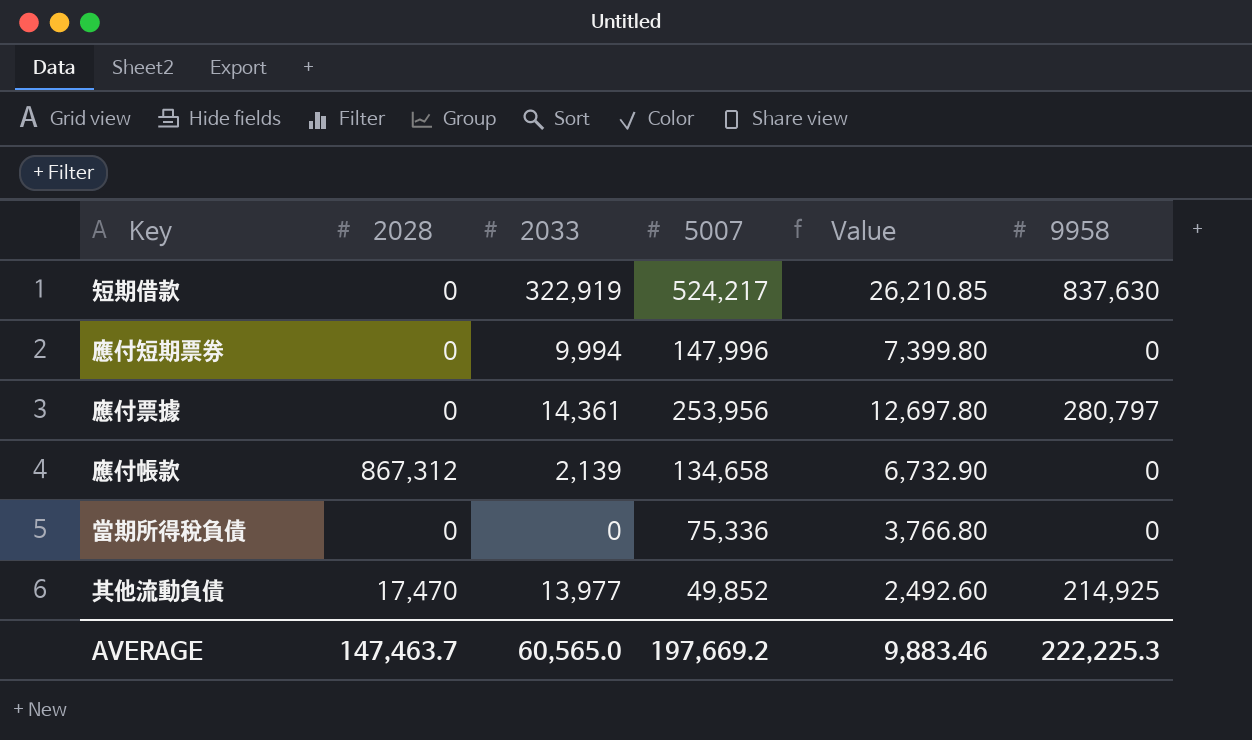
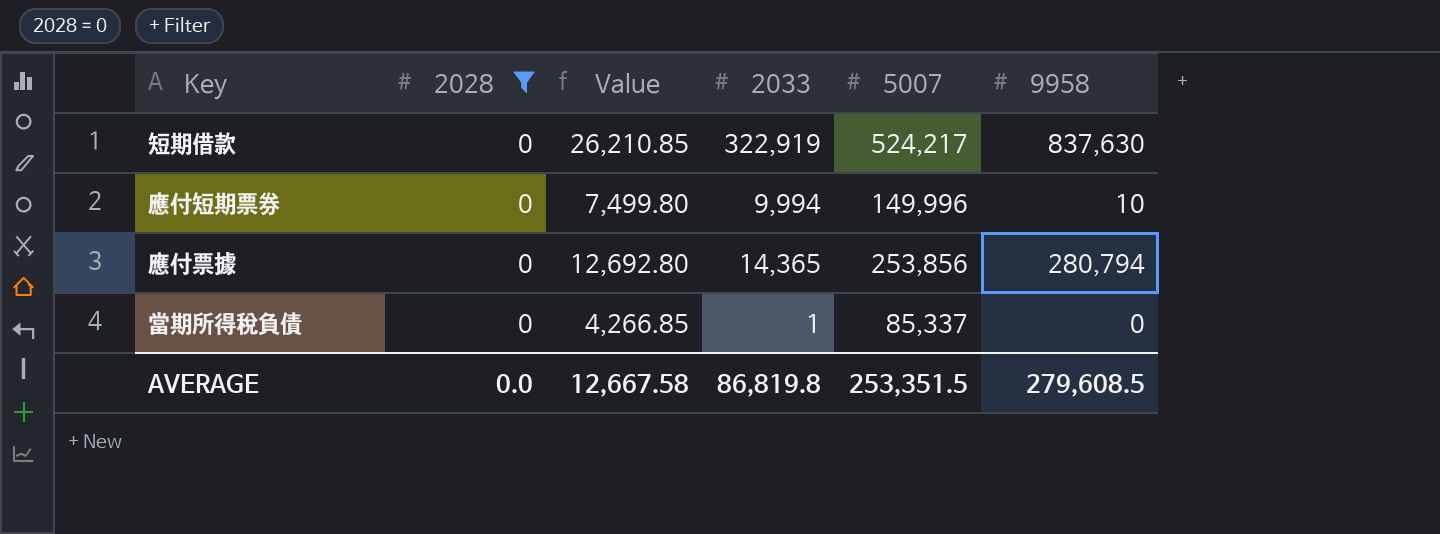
filter: none -> 2028 = 0
column Value | position: 5 -> 3
應付短期票券 | Value: 7,399.80 -> 7,499.80
應付短期票券 | 5007: 147,996 -> 149,996
應付短期票券 | 9958: 0 -> 10
應付票據 | Value: 12,697.80 -> 12,692.80
應付票據 | 2033: 14,361 -> 14,365
應付票據 | 5007: 253,956 -> 253,856
應付票據 | 9958: 280,797 -> 280,794
當期所得稅負債 | Value: 3,766.80 -> 4,266.85
當期所得稅負債 | 2033: 0 -> 1
當期所得稅負債 | 5007: 75,336 -> 85,337
AVERAGE | 2028: 147,463.7 -> 0.0
AVERAGE | Value: 9,883.46 -> 12,667.58
AVERAGE | 2033: 60,565.0 -> 86,819.8
AVERAGE | 5007: 197,669.2 -> 253,351.5
AVERAGE | 9958: 222,225.3 -> 279,608.5

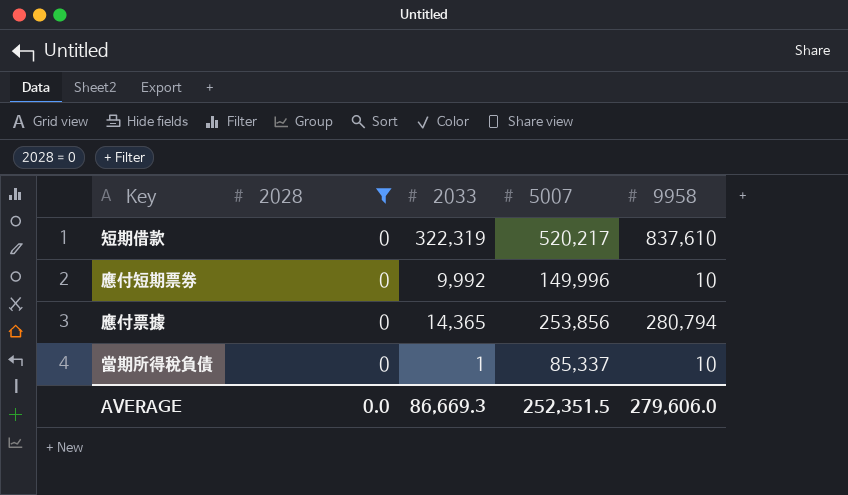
column Value | formula: [5007] * 0.05 -> none
短期借款 | 2033: 322,919 -> 322,319
短期借款 | 5007: 524,217 -> 520,217
短期借款 | 9958: 837,630 -> 837,610
應付短期票券 | 2033: 9,994 -> 9,992
當期所得稅負債 | 9958: 0 -> 10
AVERAGE | 2033: 86,819.8 -> 86,669.3
AVERAGE | 5007: 253,351.5 -> 252,351.5
AVERAGE | 9958: 279,608.5 -> 279,606.0

